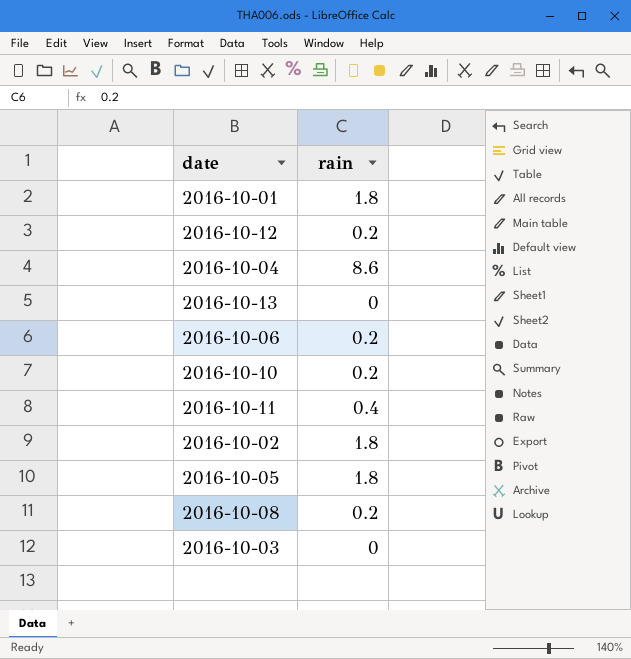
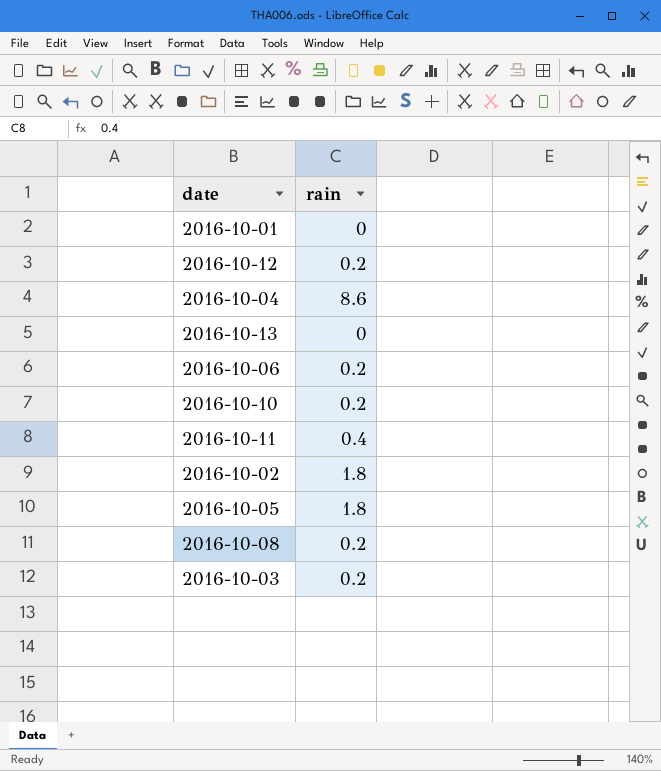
2016-10-01 | rain: 1.8 -> 0
2016-10-03 | rain: 0 -> 0.2

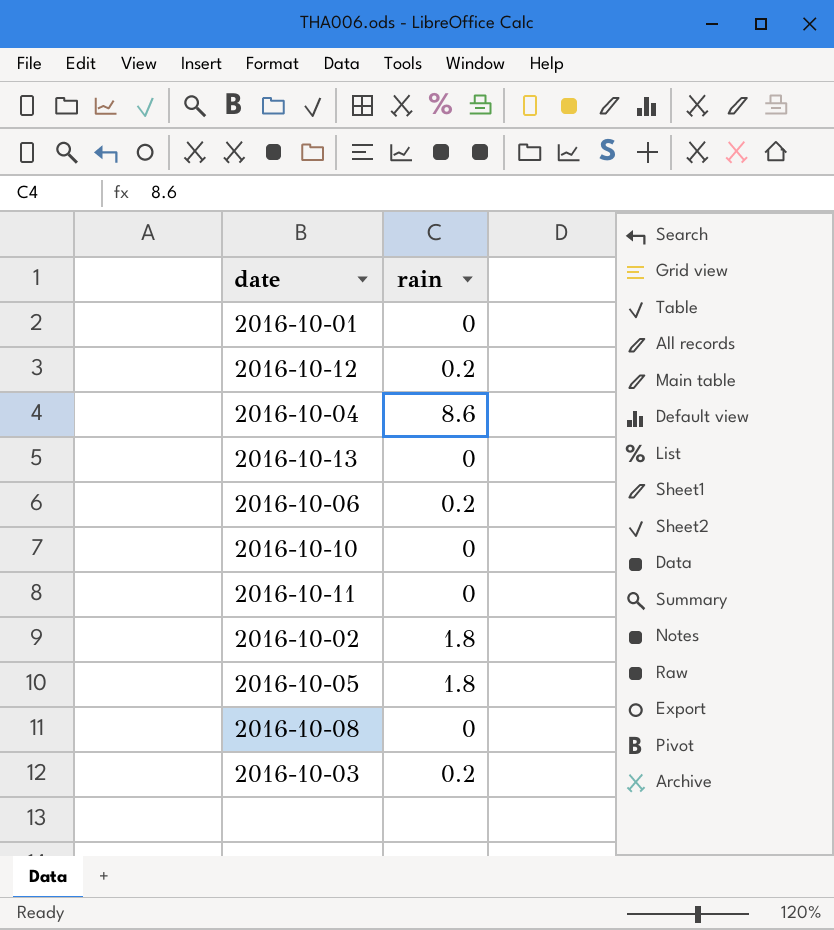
2016-10-10 | rain: 0.2 -> 0
2016-10-11 | rain: 0.4 -> 0
2016-10-08 | rain: 0.2 -> 0

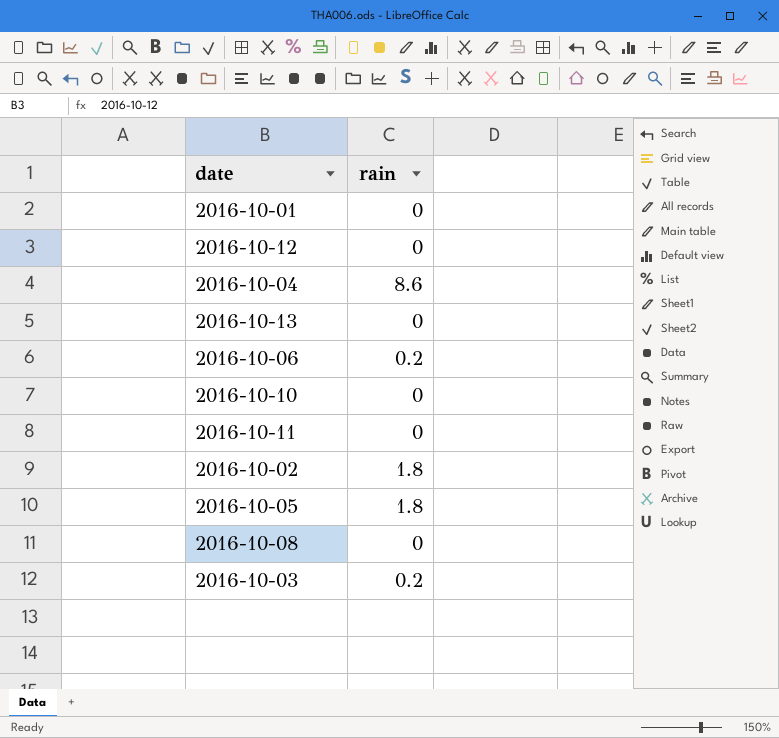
2016-10-12 | rain: 0.2 -> 0

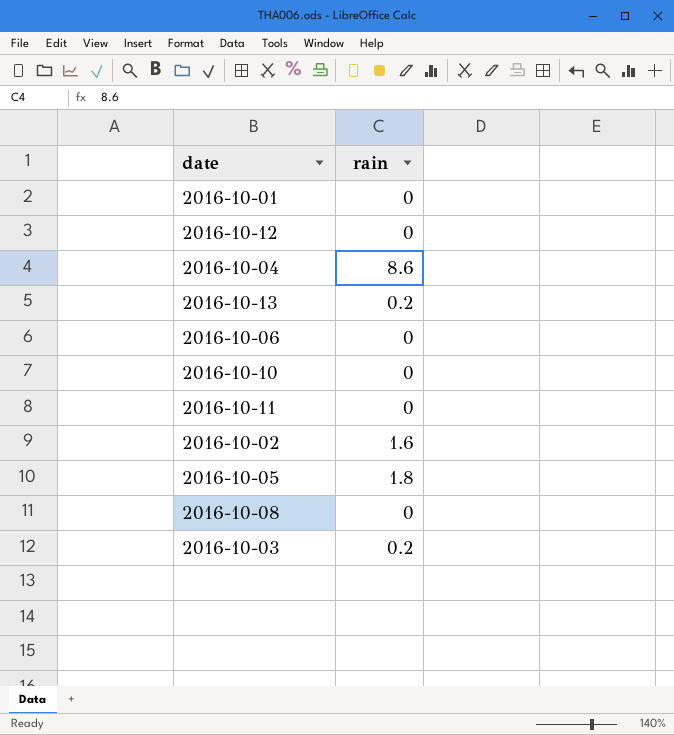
2016-10-13 | rain: 0 -> 0.2
2016-10-06 | rain: 0.2 -> 0
2016-10-02 | rain: 1.8 -> 1.6

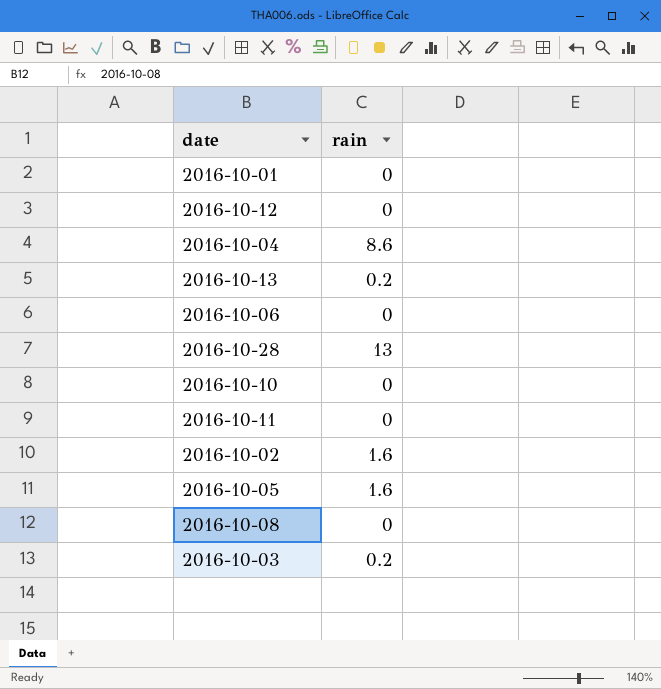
row 2016-10-28: none -> 13
2016-10-05 | rain: 1.8 -> 1.6

